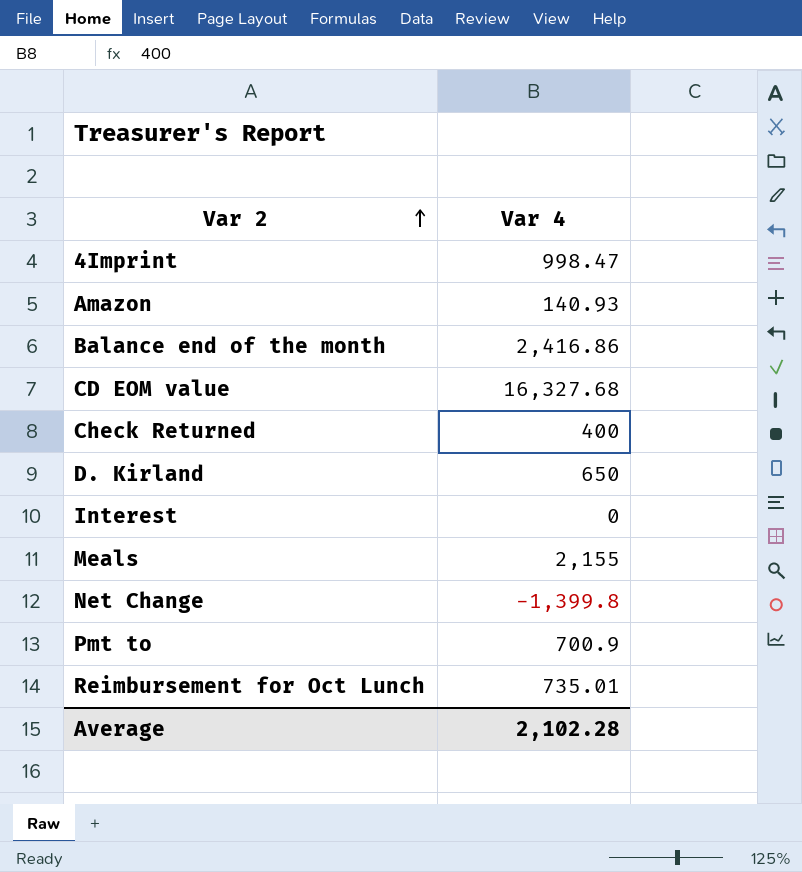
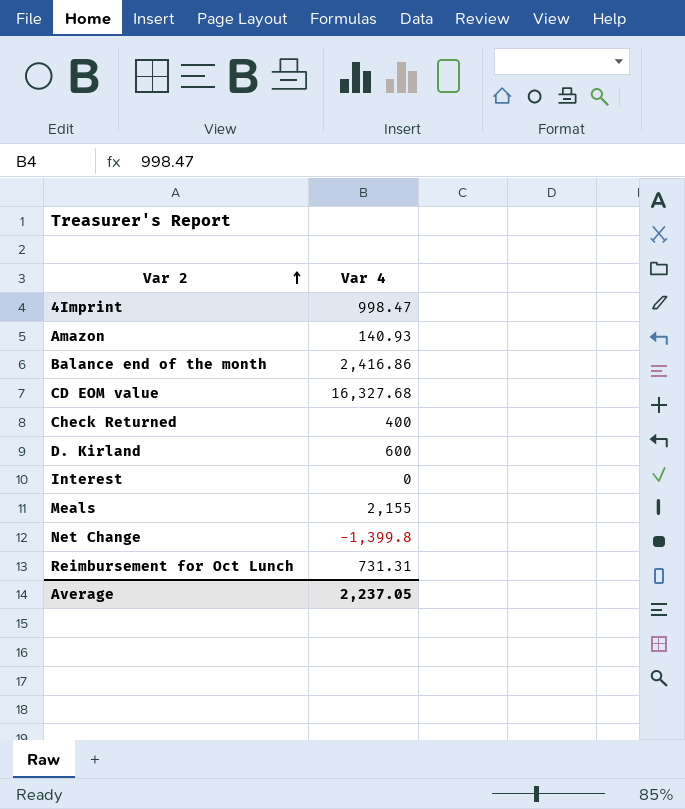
row Pmt to: 700.9 -> none
D. Kirland | Var 4: 650 -> 600
Reimbursement for Oct Lunch | Var 4: 735.01 -> 731.31
Average | Var 4: 2,102.28 -> 2,237.05

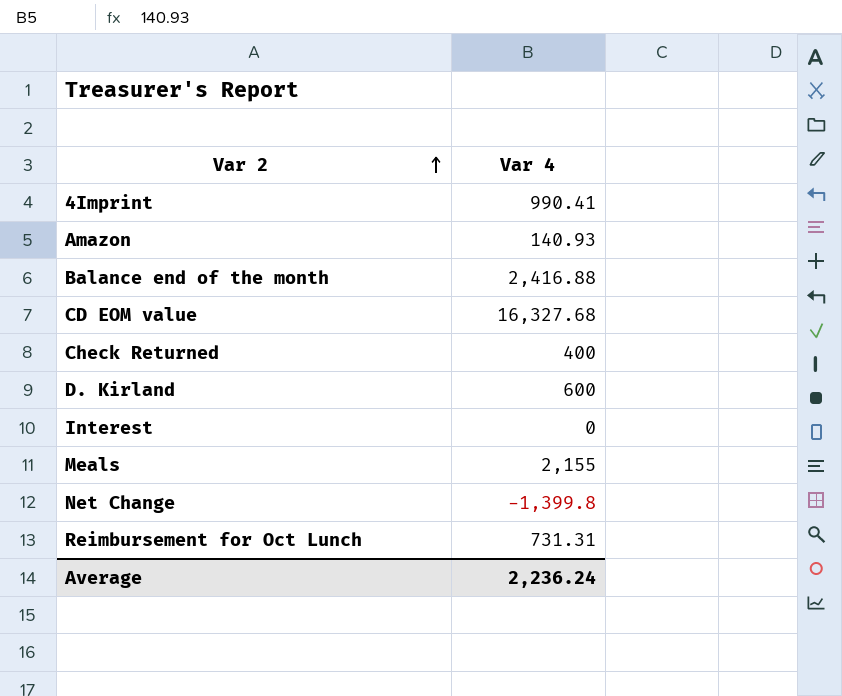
4Imprint | Var 4: 998.47 -> 990.41
Balance end of the month | Var 4: 2,416.86 -> 2,416.88
Average | Var 4: 2,237.05 -> 2,236.24

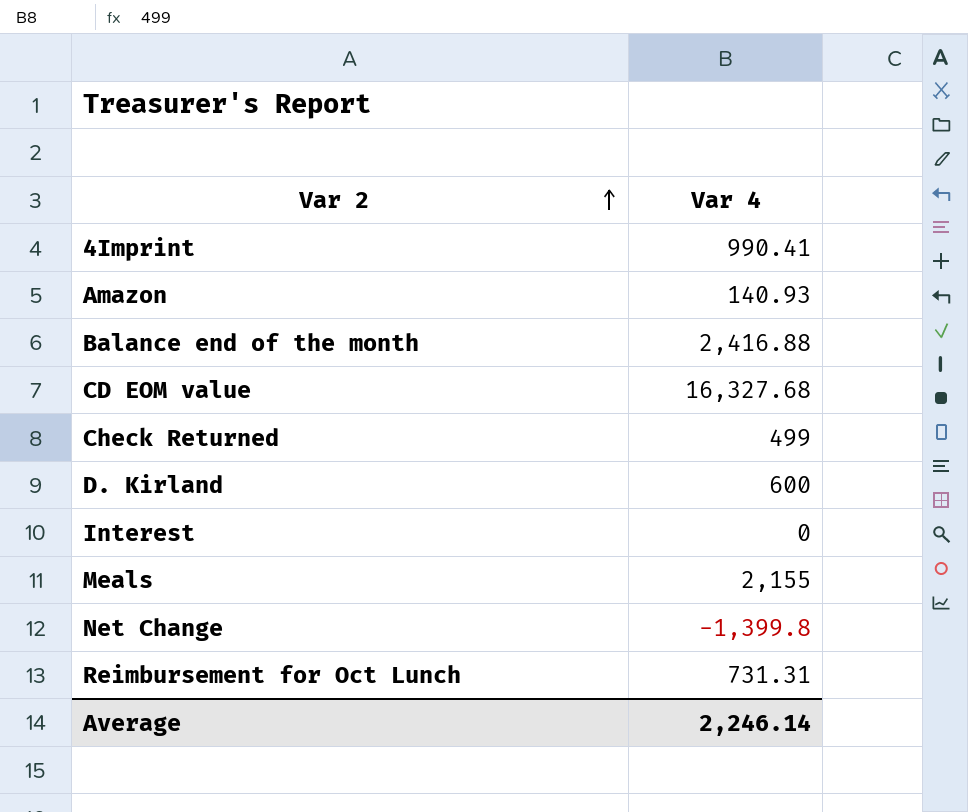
Check Returned | Var 4: 400 -> 499
Average | Var 4: 2,236.24 -> 2,246.14

